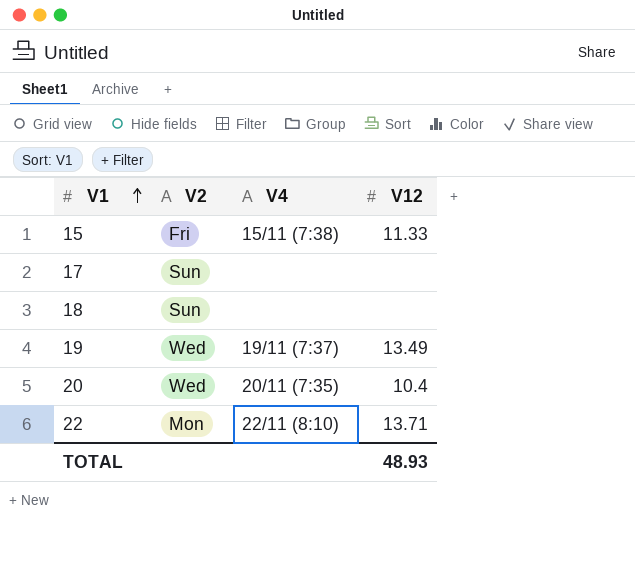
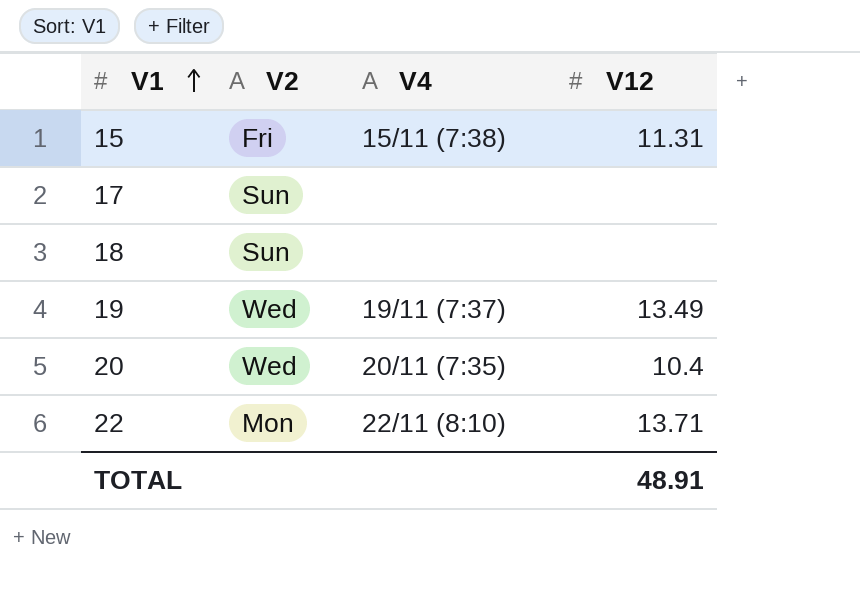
15 | V12: 11.33 -> 11.31
TOTAL | V12: 48.93 -> 48.91

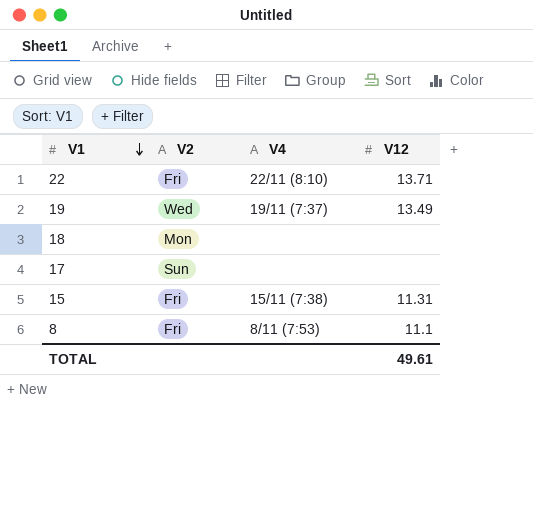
row order: V1 ascending -> V1 descending
row 20: Wed | 20/11 (7:35) | 10.4 -> none
22 | V2: Mon -> Fri
18 | V2: Sun -> Mon
row 8: none -> Fri | 8/11 (7:53) | 11.1
TOTAL | V12: 48.91 -> 49.61

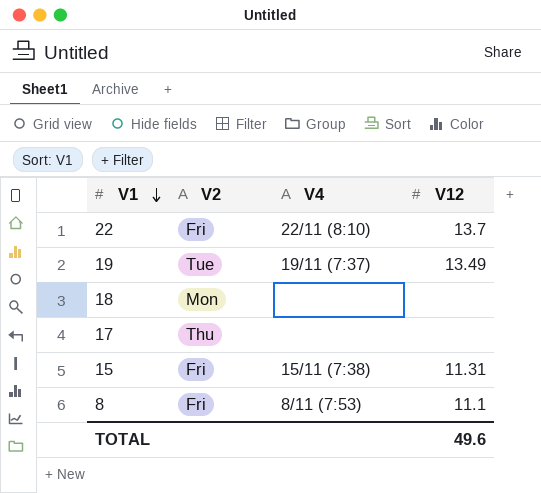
22 | V12: 13.71 -> 13.7
19 | V2: Wed -> Tue
17 | V2: Sun -> Thu
TOTAL | V12: 49.61 -> 49.6

